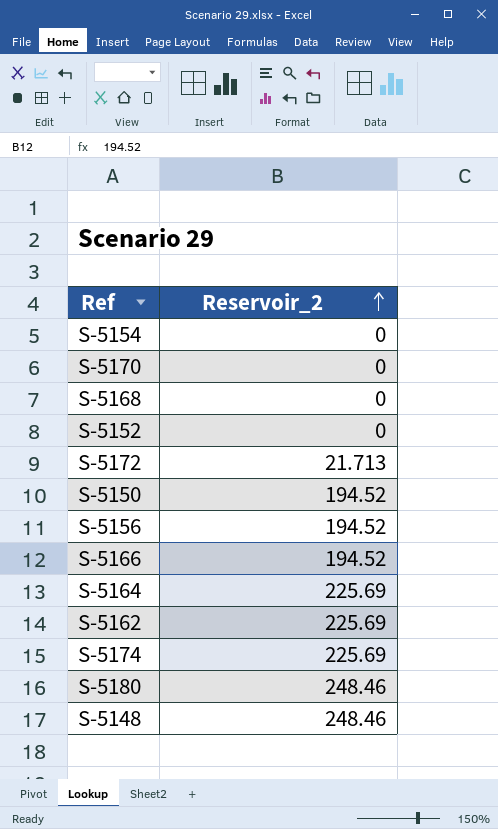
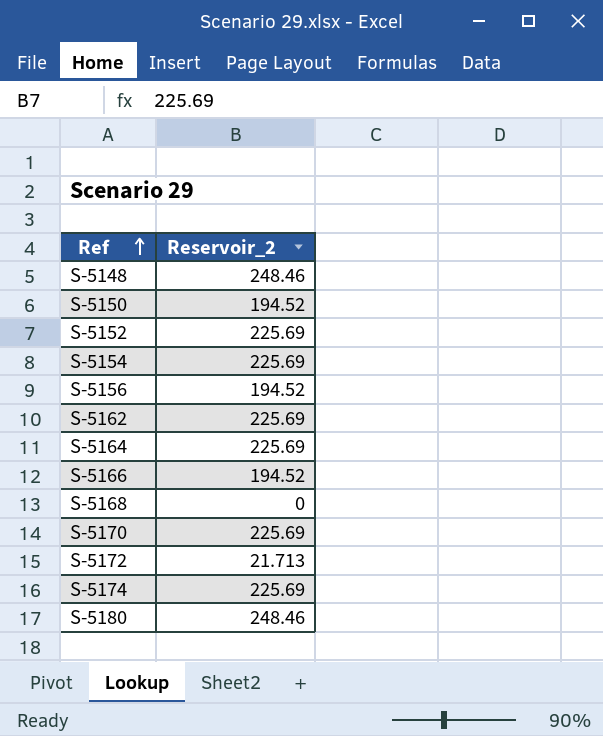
row order: Reservoir_2 ascending -> Ref ascending
S-5152 | Reservoir_2: 0 -> 225.69
S-5154 | Reservoir_2: 0 -> 225.69
S-5170 | Reservoir_2: 0 -> 225.69

